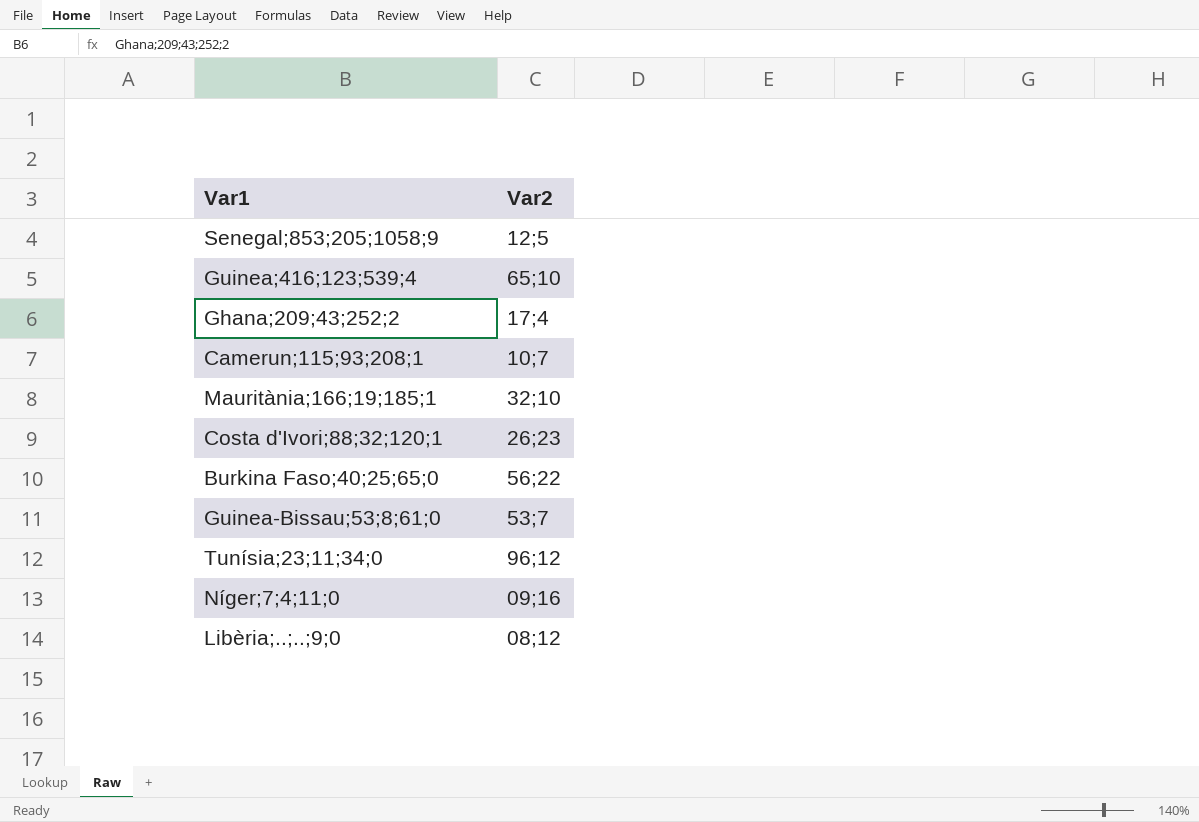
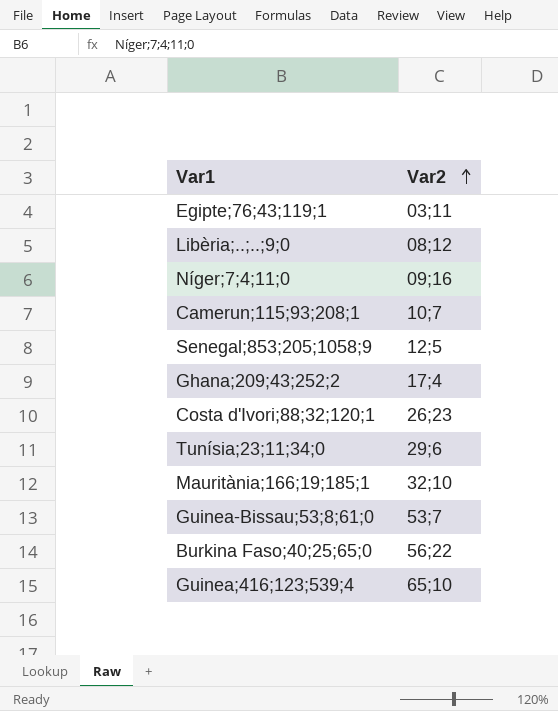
row order: none -> Var2 ascending
row Egipte;76;43;119;1: none -> 03;11
Tunísia;23;11;34;0 | Var2: 96;12 -> 29;6

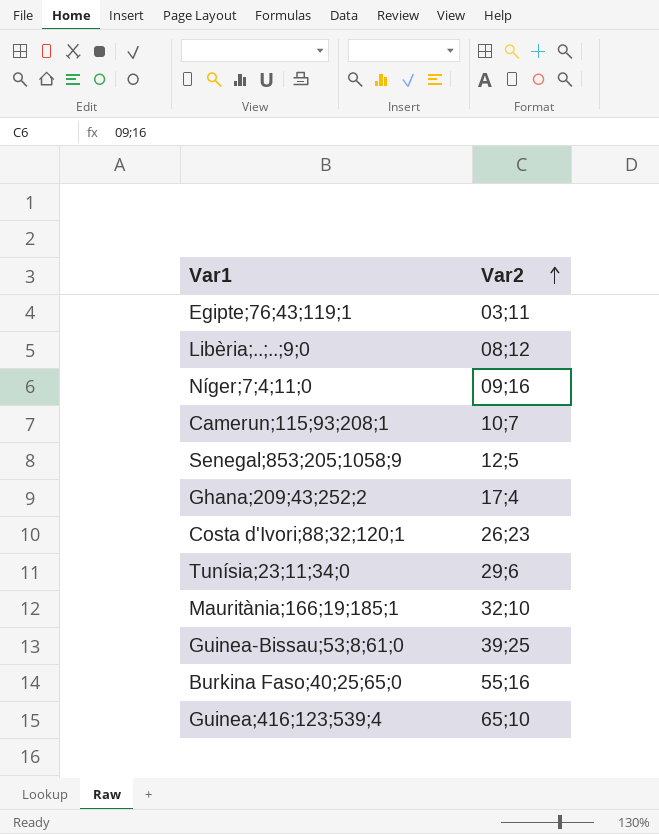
Guinea-Bissau;53;8;61;0 | Var2: 53;7 -> 39;25
Burkina Faso;40;25;65;0 | Var2: 56;22 -> 55;16

